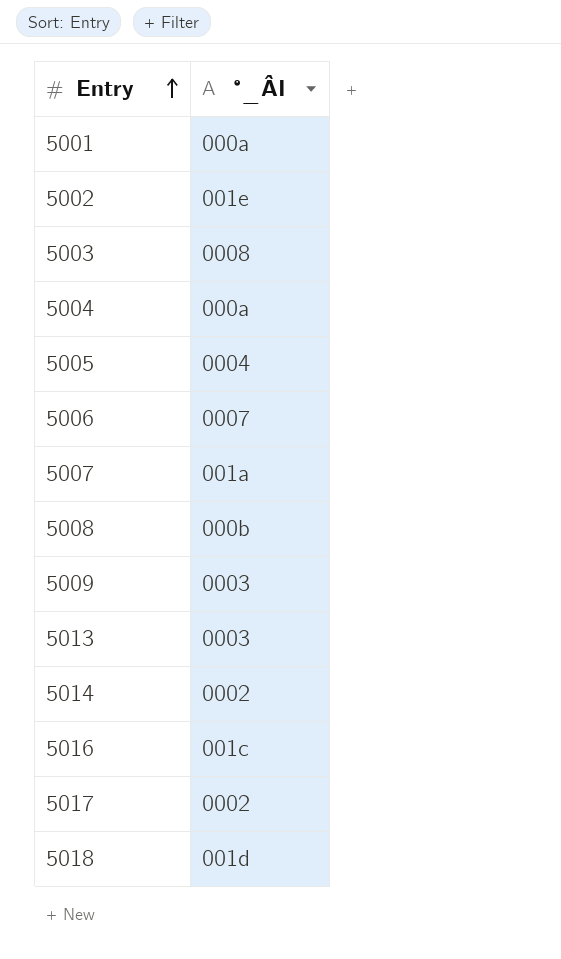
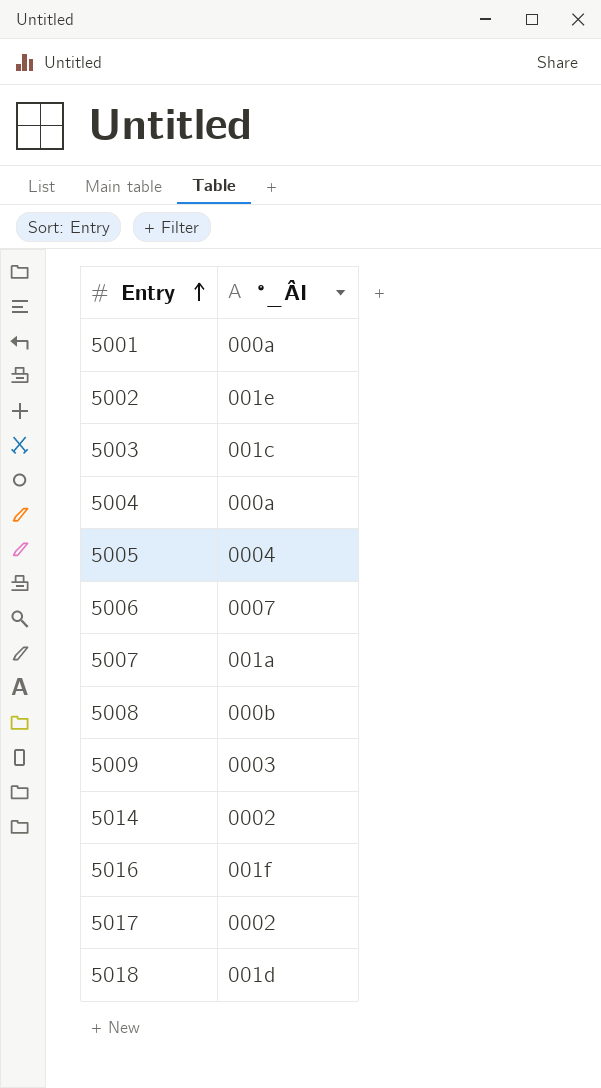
row 5013: 0003 -> none
5003 | °_ÂI: 0008 -> 001c
5016 | °_ÂI: 001c -> 001f

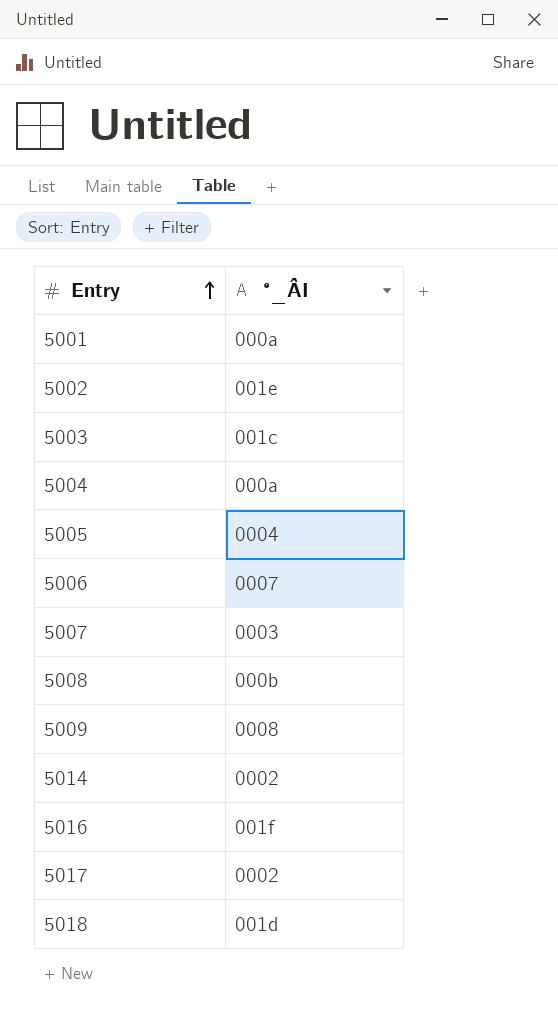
5007 | °_ÂI: 001a -> 0003
5009 | °_ÂI: 0003 -> 0008

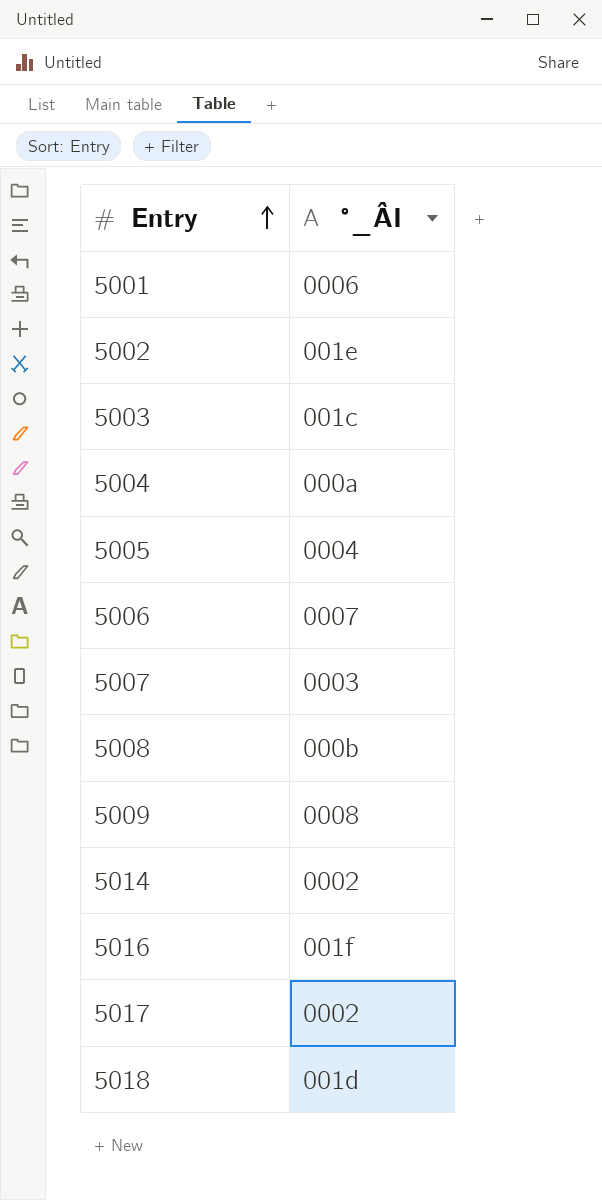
5001 | °_ÂI: 000a -> 0006

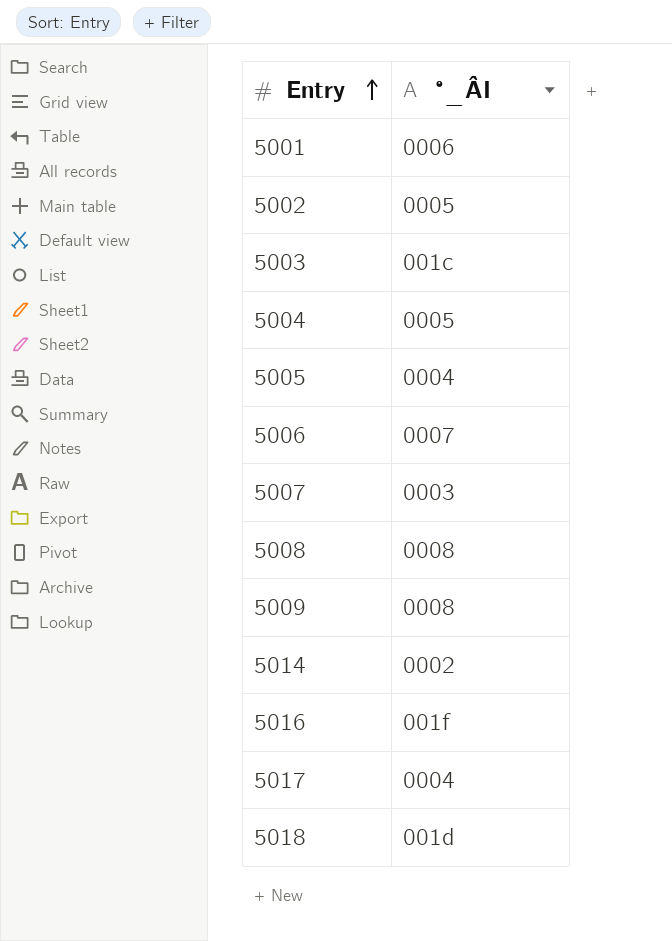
5002 | °_ÂI: 001e -> 0005
5004 | °_ÂI: 000a -> 0005
5008 | °_ÂI: 000b -> 0008
5017 | °_ÂI: 0002 -> 0004

